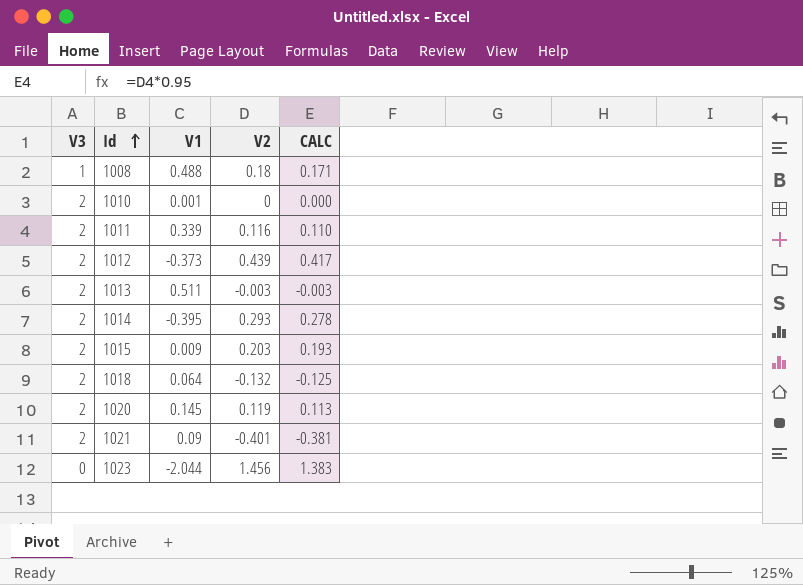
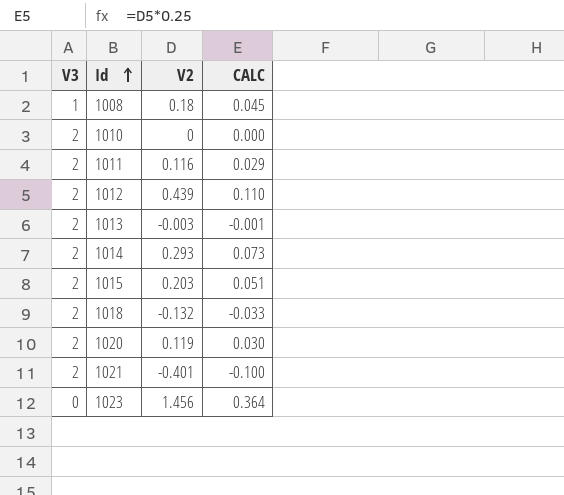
column V1 | position: 3 -> none
column CALC | formula: [V2] * 0.95 -> [V2] * 0.25

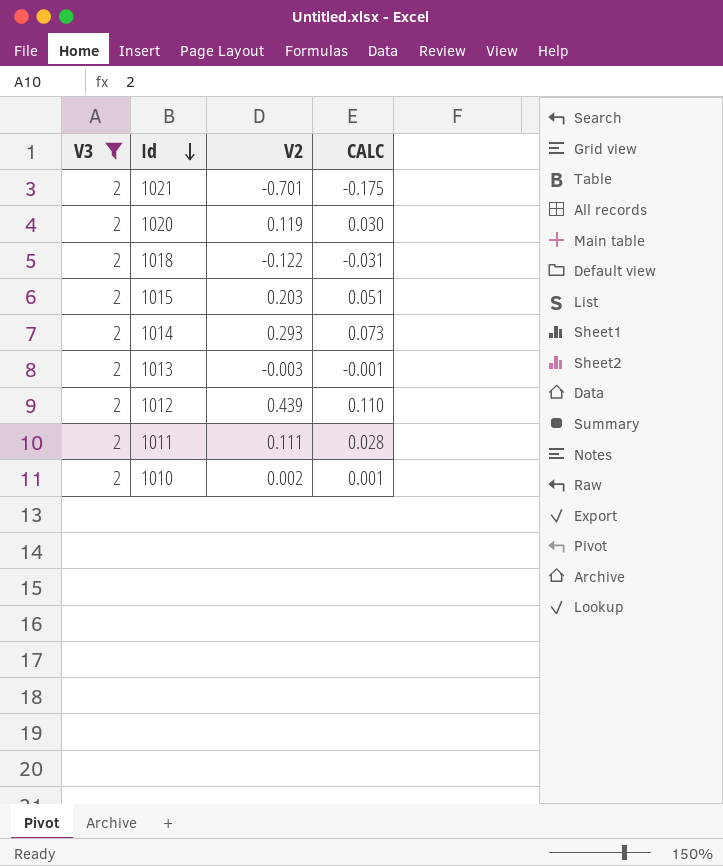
filter: none -> V3 = 2
row order: Id ascending -> Id descending
1021 | V2: -0.401 -> -0.701
1021 | CALC: -0.100 -> -0.175
1018 | V2: -0.132 -> -0.122
1018 | CALC: -0.033 -> -0.031
1011 | V2: 0.116 -> 0.111
1011 | CALC: 0.029 -> 0.028
1010 | V2: 0 -> 0.002
1010 | CALC: 0.000 -> 0.001

